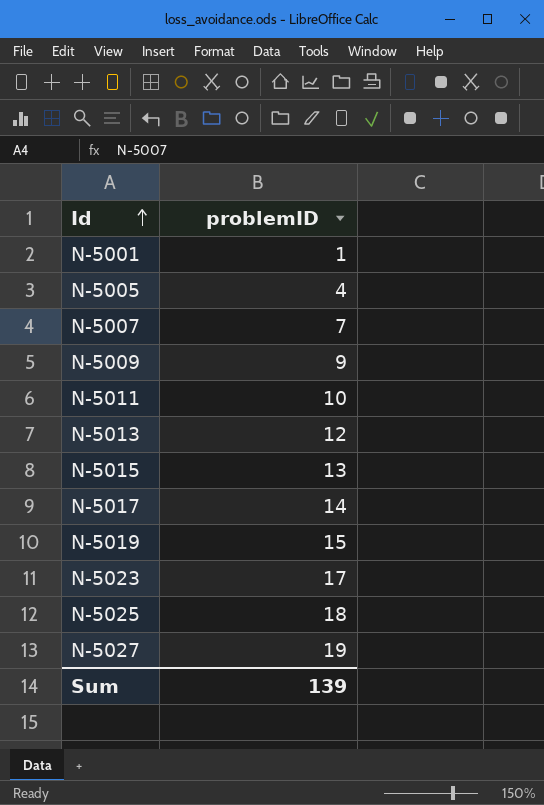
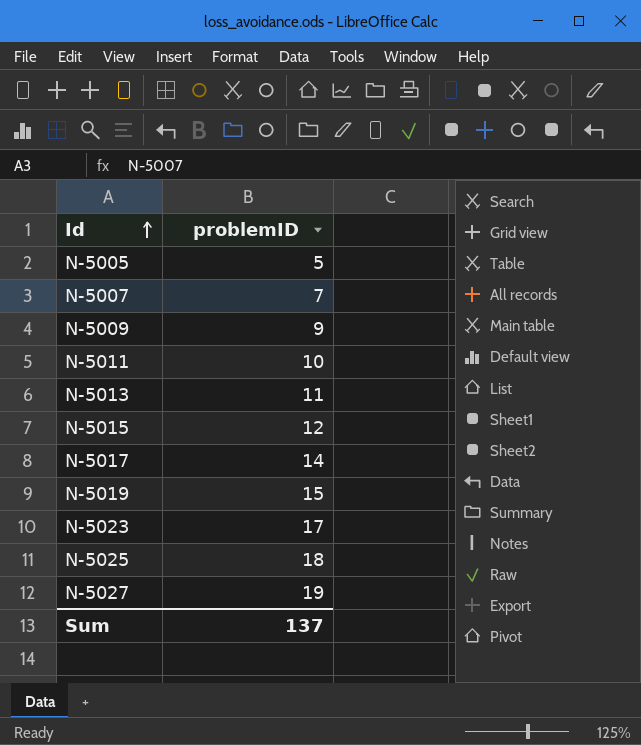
row N-5001: 1 -> none
N-5005 | problemID: 4 -> 5
N-5013 | problemID: 12 -> 11
N-5015 | problemID: 13 -> 12
Sum | problemID: 139 -> 137

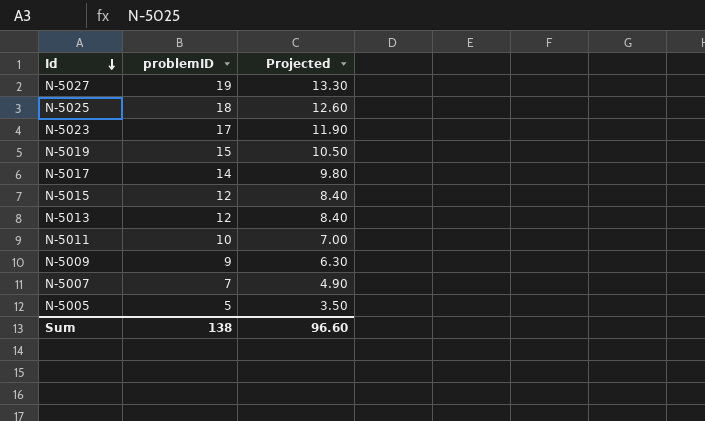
row order: Id ascending -> Id descending
column Projected | formula: none -> [problemID] * 0.7
N-5013 | problemID: 11 -> 12
Sum | problemID: 137 -> 138

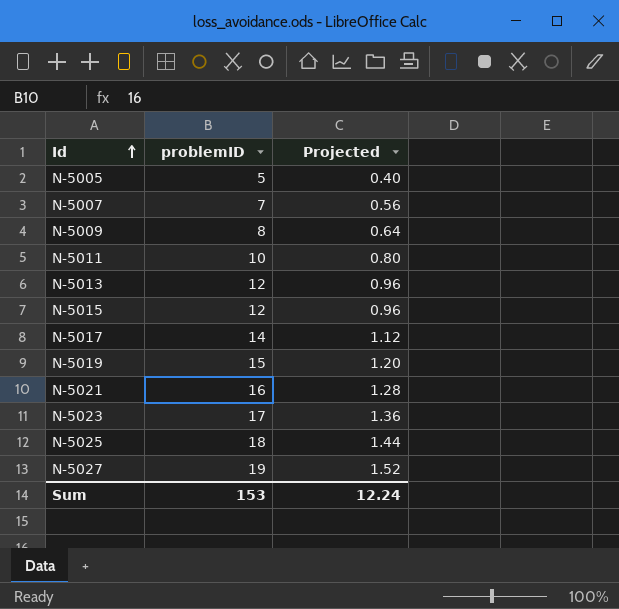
row order: Id descending -> Id ascending
column Projected | formula: [problemID] * 0.7 -> [problemID] * 0.08
N-5009 | problemID: 9 -> 8
row N-5021: none -> 16 | 1.28
Sum | problemID: 138 -> 153
Sum | Projected: 96.60 -> 12.24

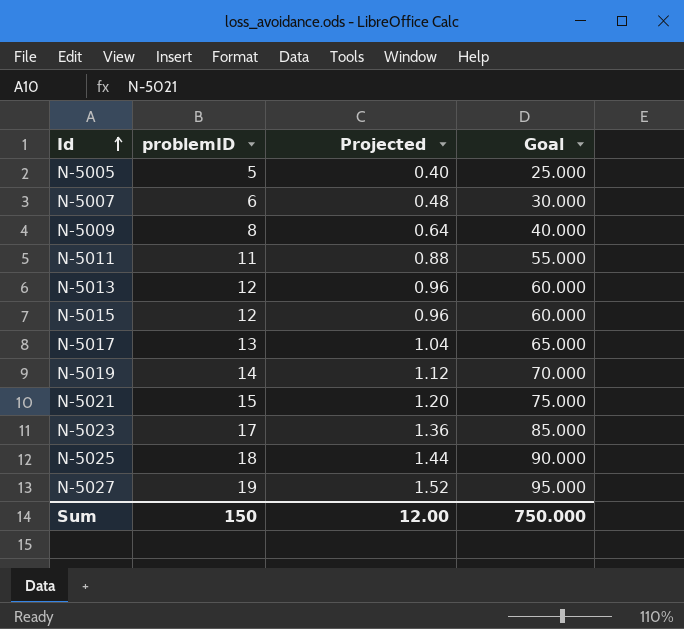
column Goal | formula: none -> [problemID] * 5
N-5007 | problemID: 7 -> 6
N-5007 | Projected: 0.56 -> 0.48
N-5011 | problemID: 10 -> 11
N-5011 | Projected: 0.80 -> 0.88
N-5017 | problemID: 14 -> 13
N-5017 | Projected: 1.12 -> 1.04
N-5019 | problemID: 15 -> 14
N-5019 | Projected: 1.20 -> 1.12
N-5021 | problemID: 16 -> 15
N-5021 | Projected: 1.28 -> 1.20
Sum | problemID: 153 -> 150
Sum | Projected: 12.24 -> 12.00

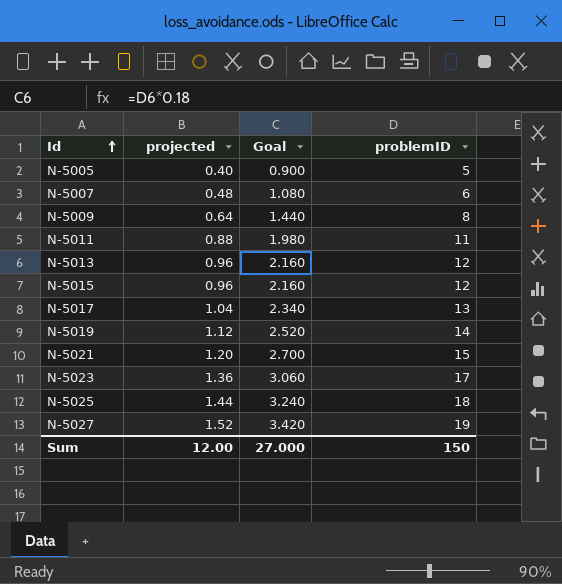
column name: Projected -> projected
column Goal | formula: [problemID] * 5 -> [problemID] * 0.18
column problemID | position: 2 -> 4
Sum | Goal: 750.000 -> 27.000

